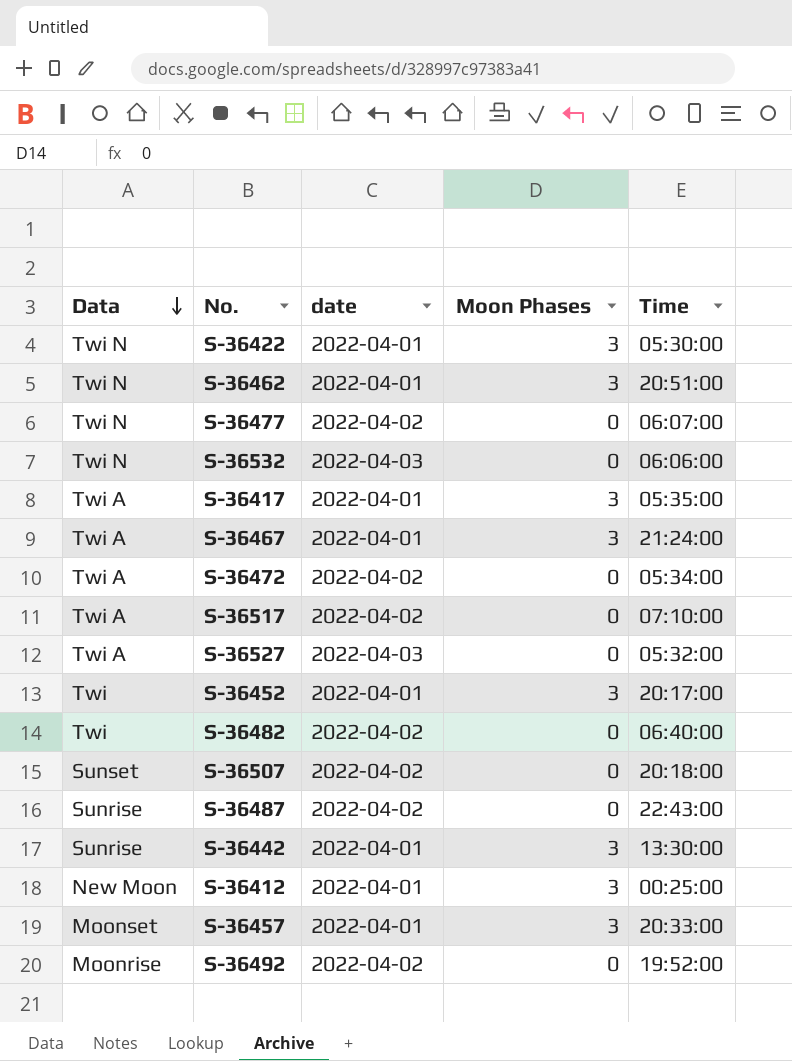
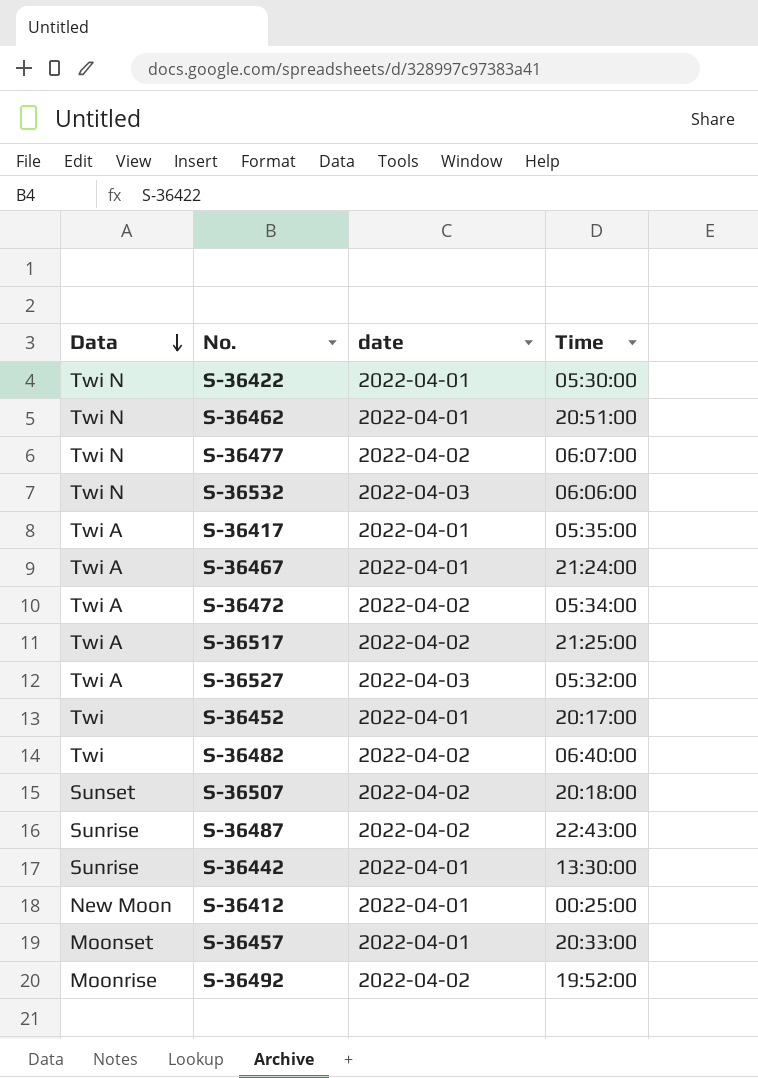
column Moon Phases | position: 4 -> none
S-36517 | Time: 07:10:00 -> 21:25:00

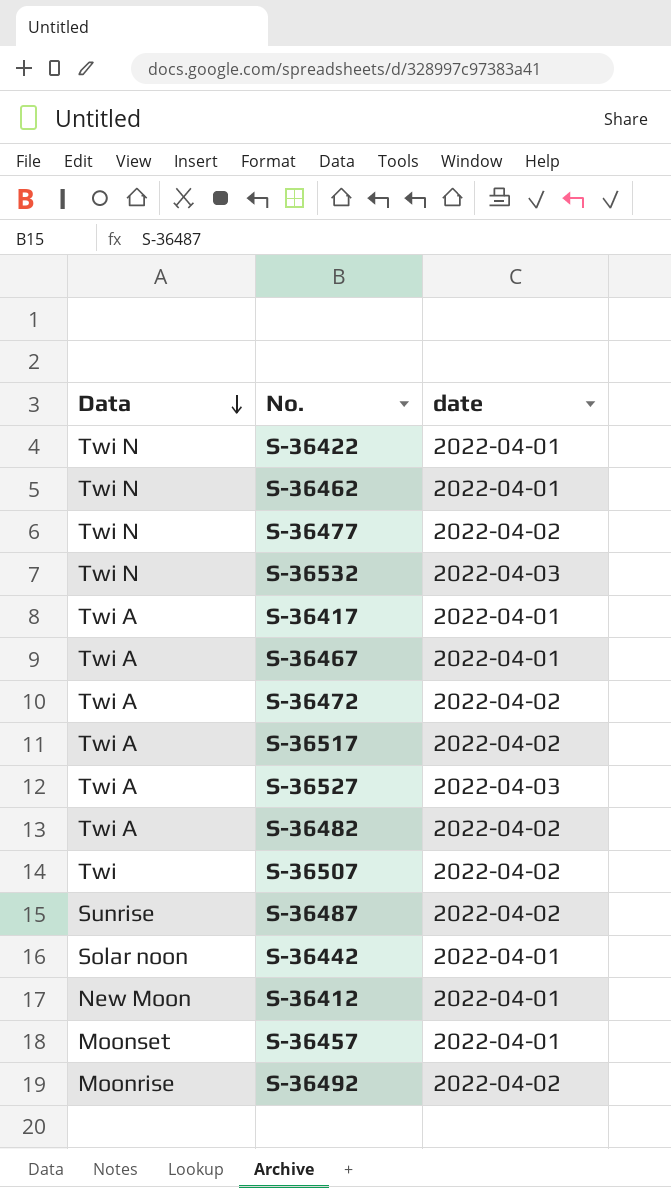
column Time | position: 4 -> none
row S-36452: Twi | 2022-04-01 | 20:17:00 -> none
S-36482 | Data: Twi -> Twi A
S-36507 | Data: Sunset -> Twi
S-36442 | Data: Sunrise -> Solar noon

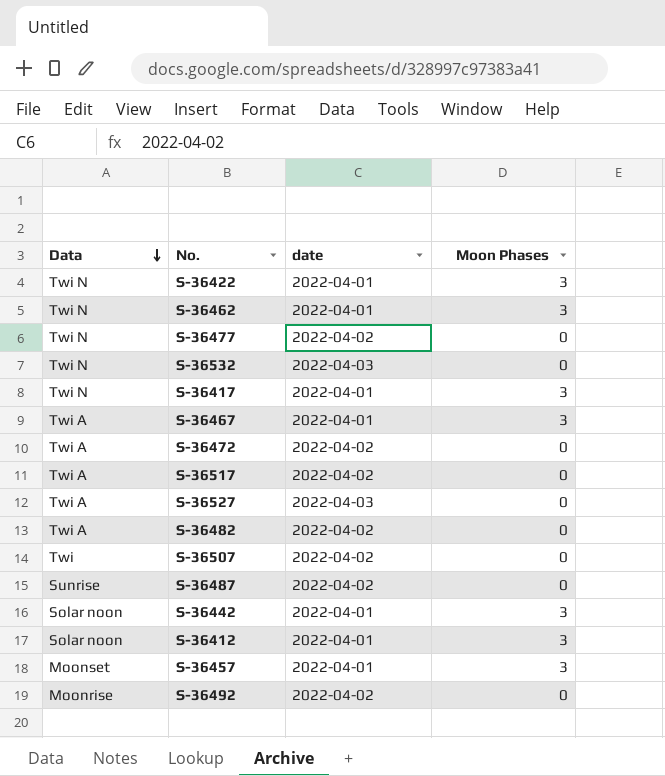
column Moon Phases | position: none -> 4
S-36417 | Data: Twi A -> Twi N
S-36412 | Data: New Moon -> Solar noon

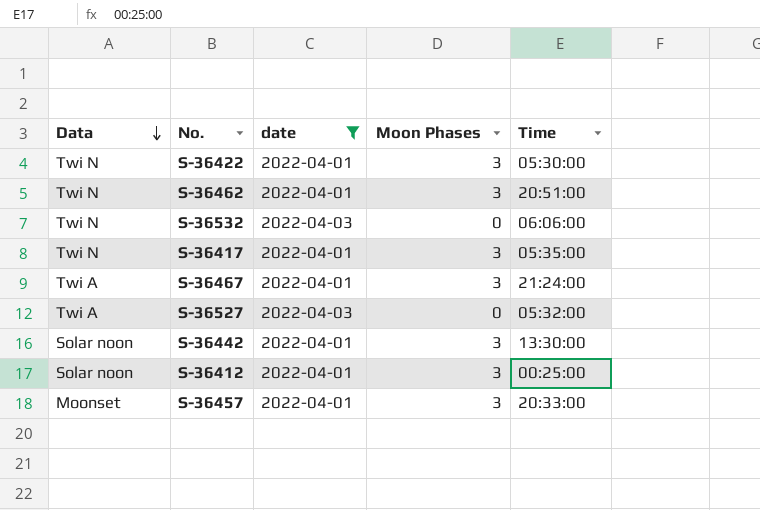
filter: none -> date != 2022-04-02
column Time | position: none -> 5

